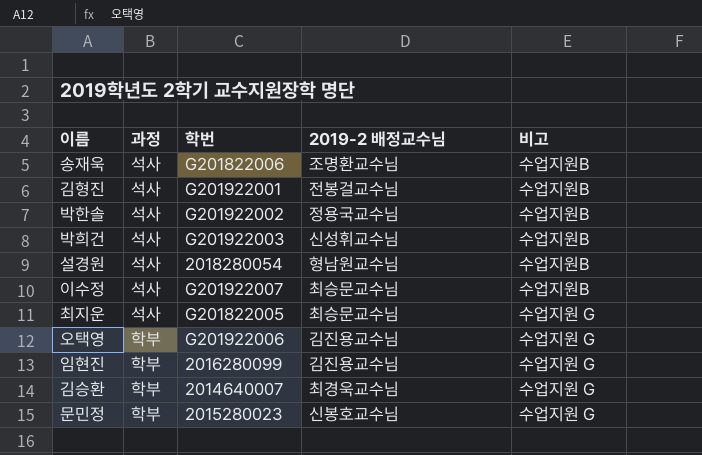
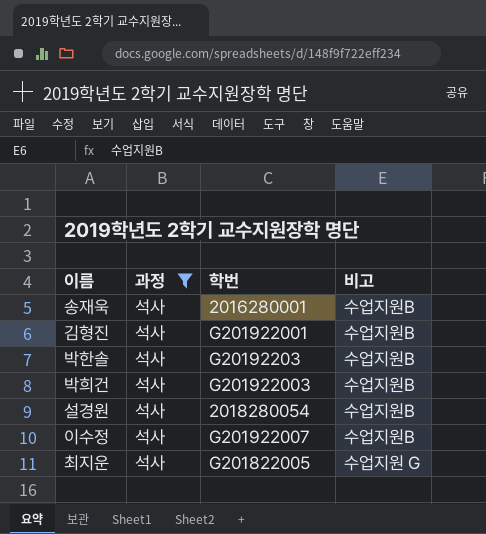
filter: none -> 과정 = 석사
column 2019-2 배정교수님 | position: 4 -> none
송재욱 | 학번: G201822006 -> 2016280001
박한솔 | 학번: G201922002 -> G20192203

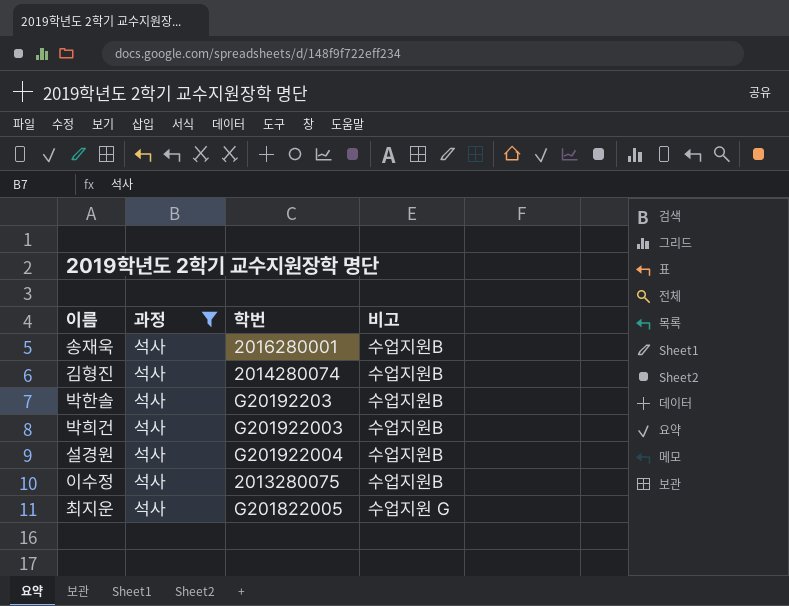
김형진 | 학번: G201922001 -> 2014280074
설경원 | 학번: 2018280054 -> G201922004
이수정 | 학번: G201922007 -> 2013280075

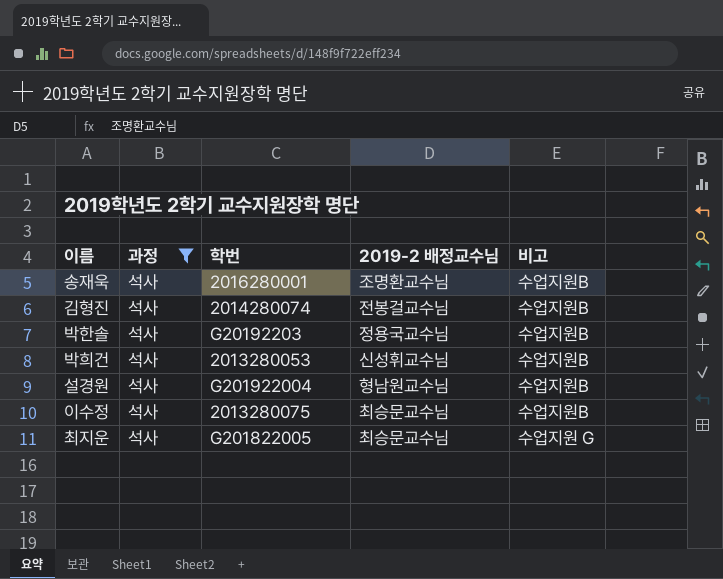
column 2019-2 배정교수님 | position: none -> 4
박희건 | 학번: G201922003 -> 2013280053

